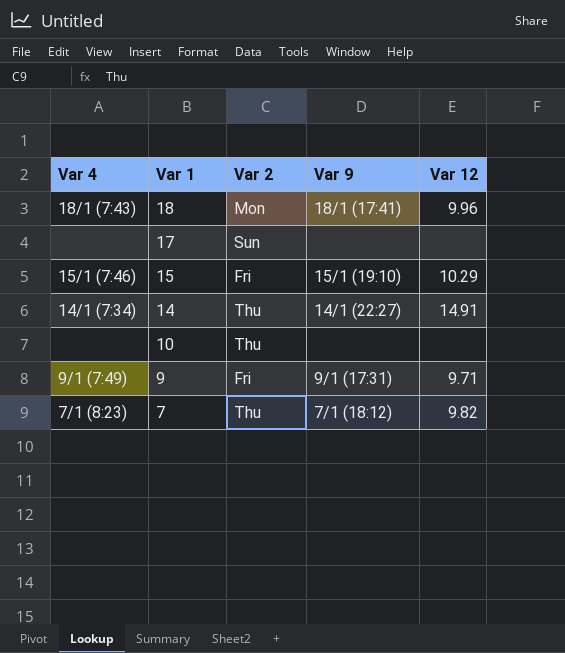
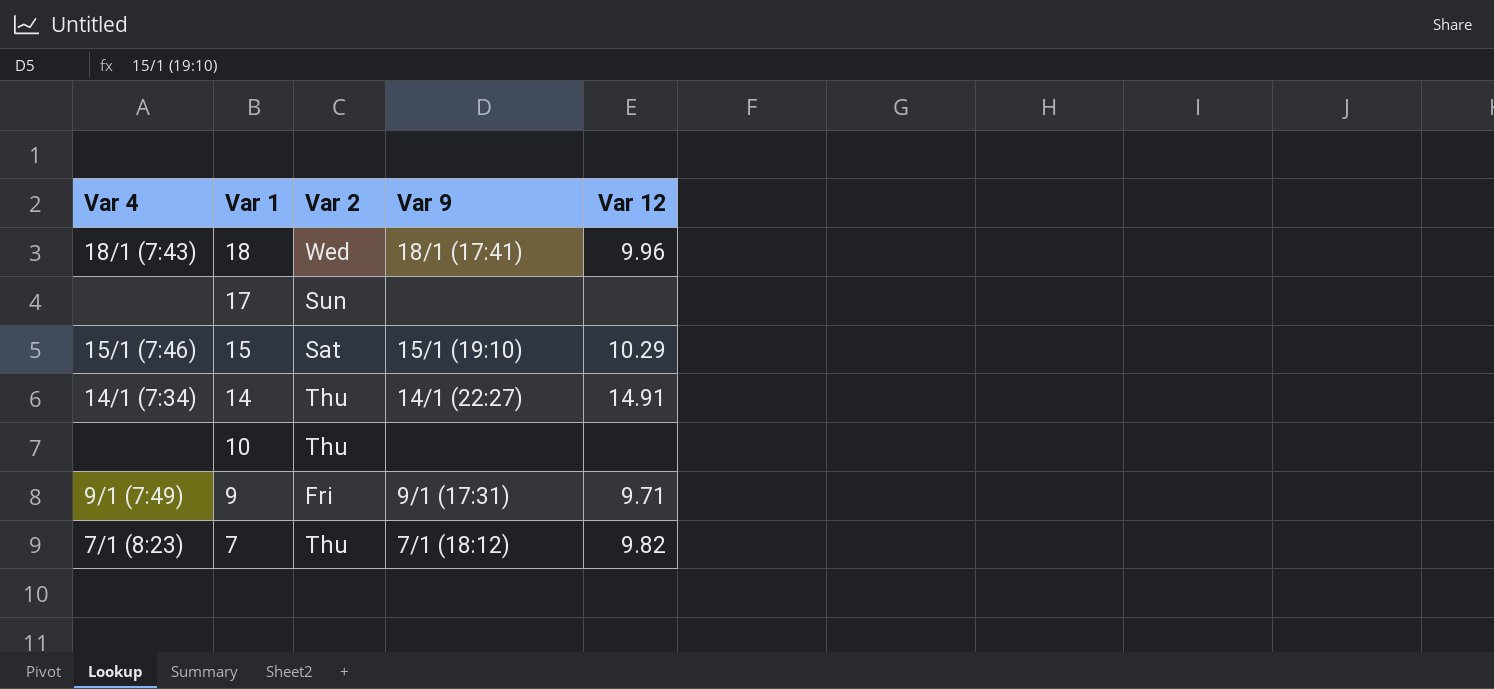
18 | Var 2: Mon -> Wed
15 | Var 2: Fri -> Sat

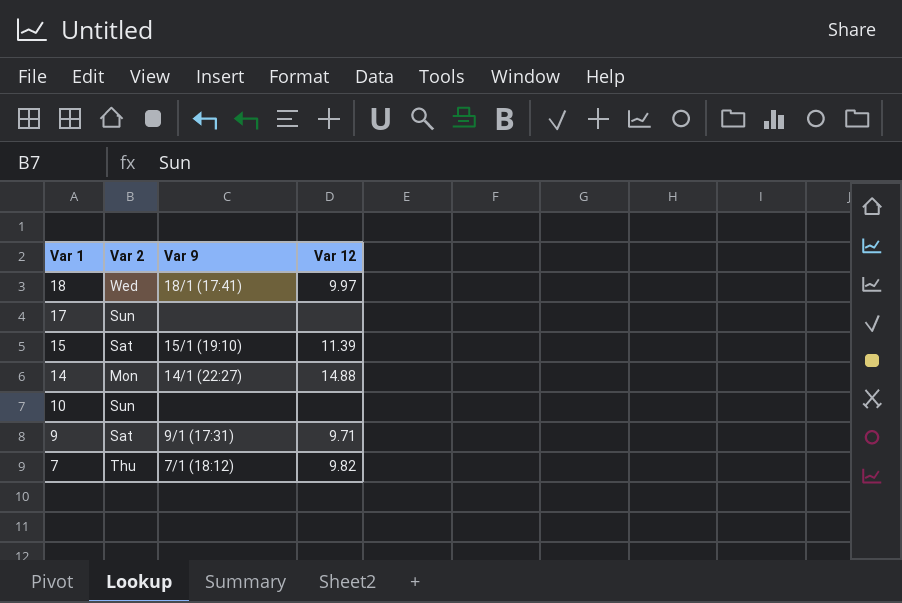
column Var 4 | position: 1 -> none
18 | Var 12: 9.96 -> 9.97
15 | Var 12: 10.29 -> 11.39
14 | Var 2: Thu -> Mon
14 | Var 12: 14.91 -> 14.88
10 | Var 2: Thu -> Sun
9 | Var 2: Fri -> Sat

